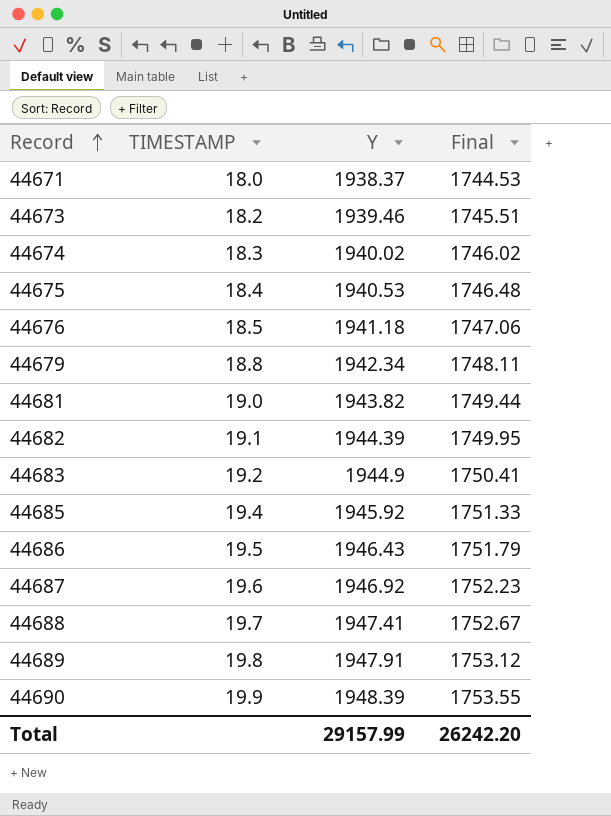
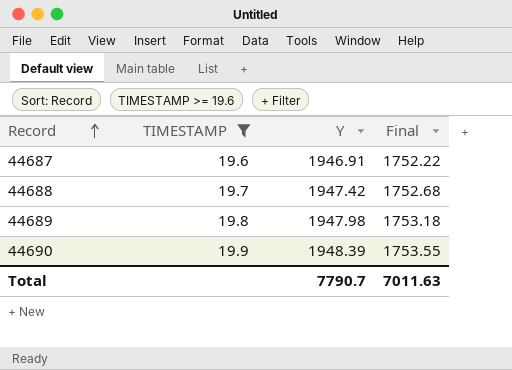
filter: none -> TIMESTAMP >= 19.6
44687 | Y: 1946.92 -> 1946.91
44687 | Final: 1752.23 -> 1752.22
44688 | Y: 1947.41 -> 1947.42
44688 | Final: 1752.67 -> 1752.68
44689 | Y: 1947.91 -> 1947.98
44689 | Final: 1753.12 -> 1753.18
Total | Y: 29157.99 -> 7790.7
Total | Final: 26242.20 -> 7011.63

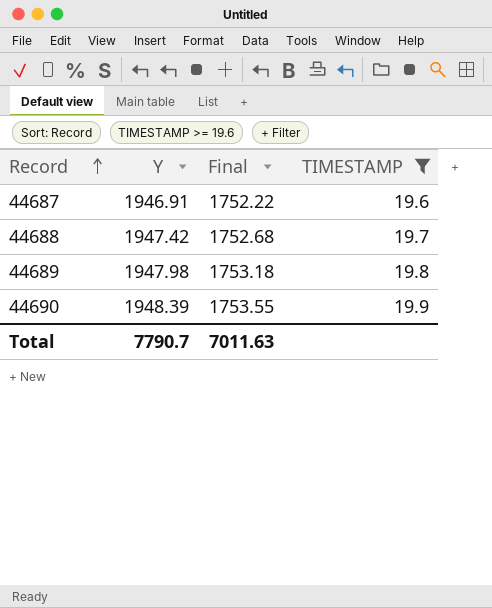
column TIMESTAMP | position: 2 -> 4

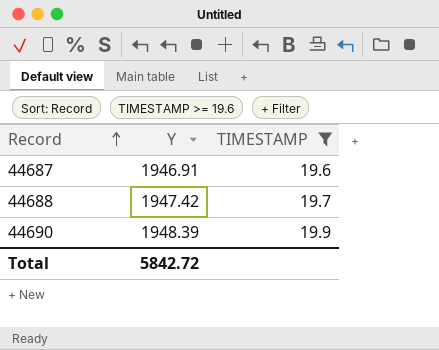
column Final | formula: [Y] * 0.9 -> none
row 44689: 1947.98 | 1753.18 | 19.8 -> none
Total | Y: 7790.7 -> 5842.72

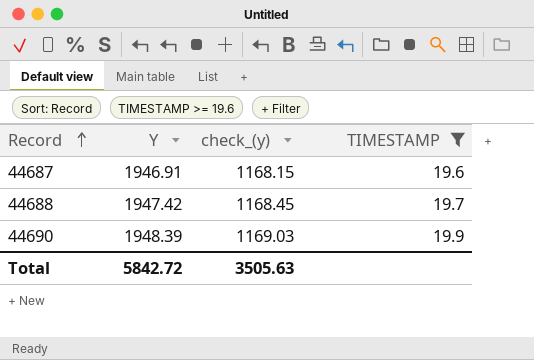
column check_(y) | formula: none -> [Y] * 0.6

